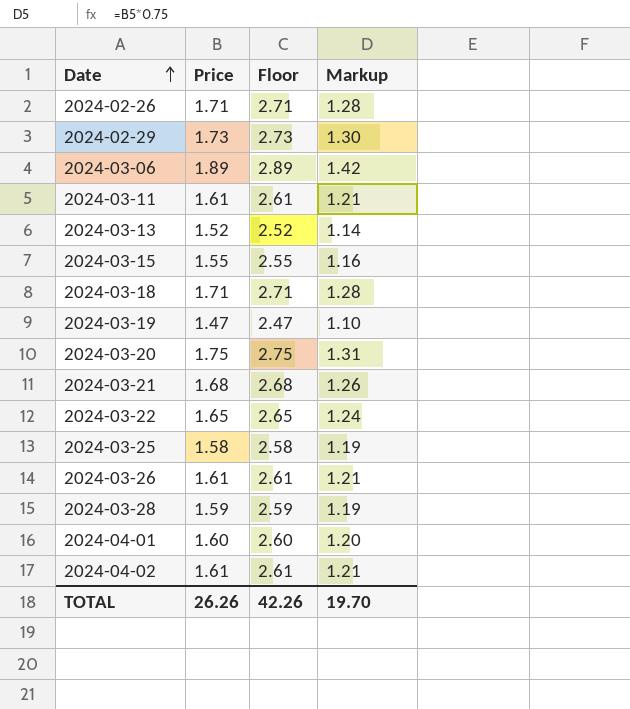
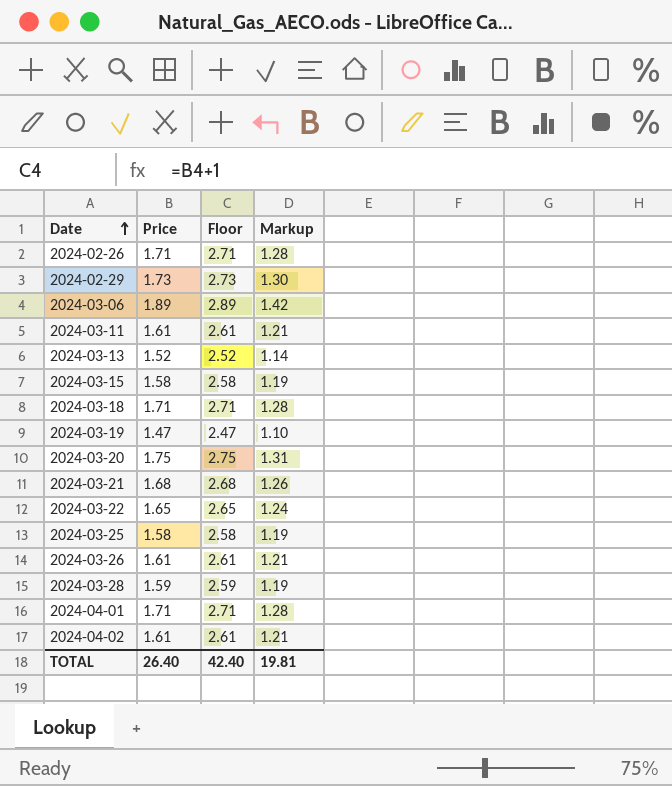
2024-03-15 | Price: 1.55 -> 1.58
2024-03-15 | Floor: 2.55 -> 2.58
2024-03-15 | Markup: 1.16 -> 1.19
2024-04-01 | Price: 1.60 -> 1.71
2024-04-01 | Floor: 2.60 -> 2.71
2024-04-01 | Markup: 1.20 -> 1.28
TOTAL | Price: 26.26 -> 26.40
TOTAL | Floor: 42.26 -> 42.40
TOTAL | Markup: 19.70 -> 19.81

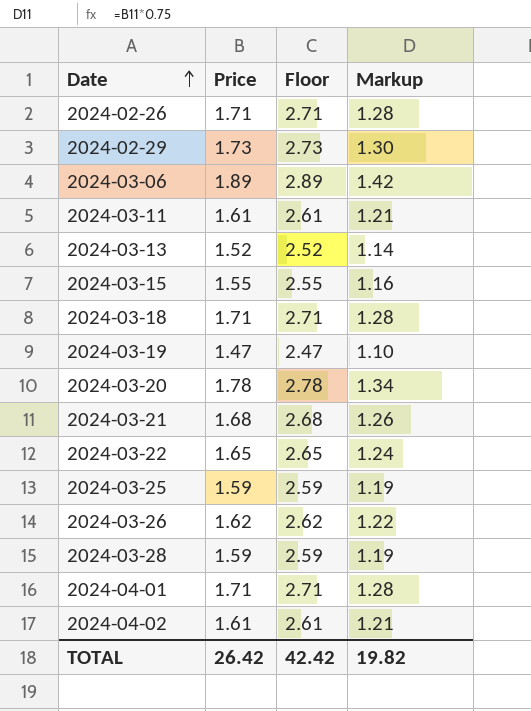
2024-03-15 | Price: 1.58 -> 1.55
2024-03-15 | Floor: 2.58 -> 2.55
2024-03-15 | Markup: 1.19 -> 1.16
2024-03-20 | Price: 1.75 -> 1.78
2024-03-20 | Floor: 2.75 -> 2.78
2024-03-20 | Markup: 1.31 -> 1.34
2024-03-25 | Price: 1.58 -> 1.59
2024-03-25 | Floor: 2.58 -> 2.59
2024-03-26 | Price: 1.61 -> 1.62
2024-03-26 | Floor: 2.61 -> 2.62
2024-03-26 | Markup: 1.21 -> 1.22
TOTAL | Price: 26.40 -> 26.42
TOTAL | Floor: 42.40 -> 42.42
TOTAL | Markup: 19.81 -> 19.82

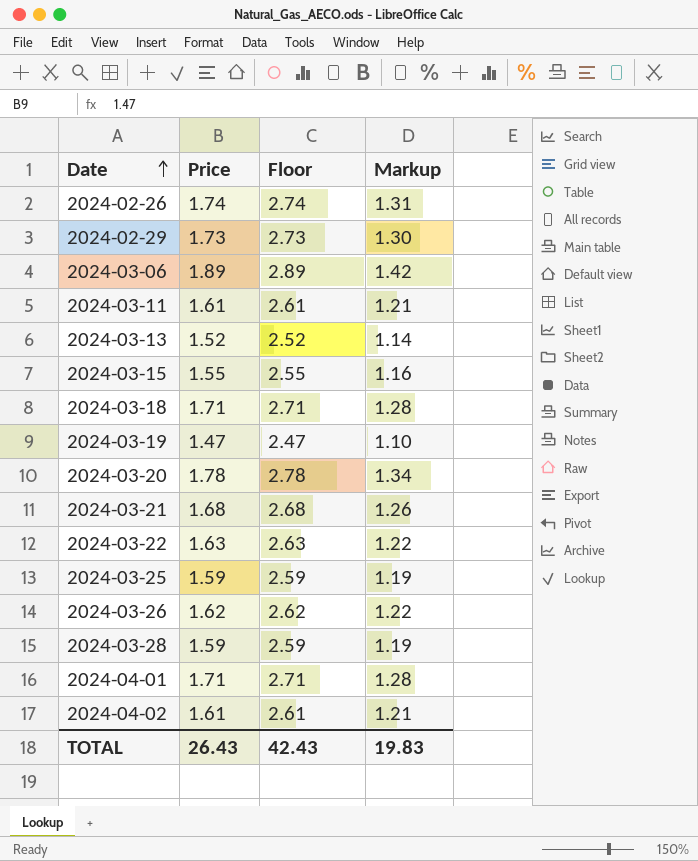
2024-02-26 | Price: 1.71 -> 1.74
2024-02-26 | Floor: 2.71 -> 2.74
2024-02-26 | Markup: 1.28 -> 1.31
2024-03-22 | Price: 1.65 -> 1.63
2024-03-22 | Floor: 2.65 -> 2.63
2024-03-22 | Markup: 1.24 -> 1.22
TOTAL | Price: 26.42 -> 26.43
TOTAL | Floor: 42.42 -> 42.43
TOTAL | Markup: 19.82 -> 19.83

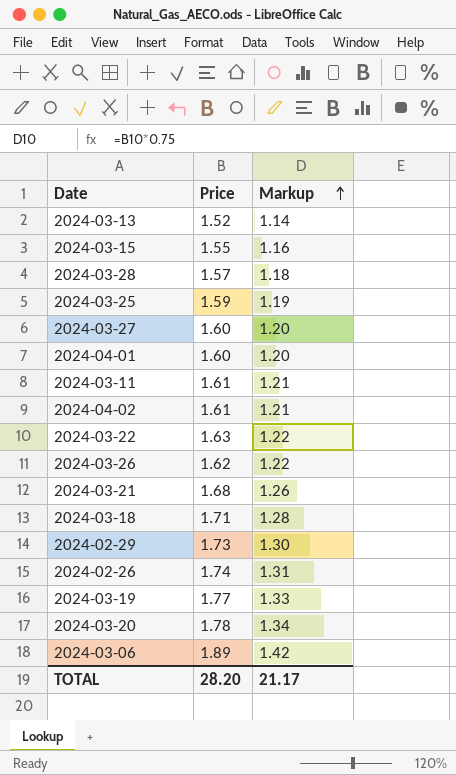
row order: Date ascending -> Markup ascending
column Floor | formula: [Price] + 1 -> none
2024-03-28 | Price: 1.59 -> 1.57
2024-03-28 | Markup: 1.19 -> 1.18
row 2024-03-27: none -> 1.60 | 1.20
2024-04-01 | Price: 1.71 -> 1.60
2024-04-01 | Markup: 1.28 -> 1.20
2024-03-19 | Price: 1.47 -> 1.77
2024-03-19 | Markup: 1.10 -> 1.33
TOTAL | Price: 26.43 -> 28.20
TOTAL | Markup: 19.83 -> 21.17

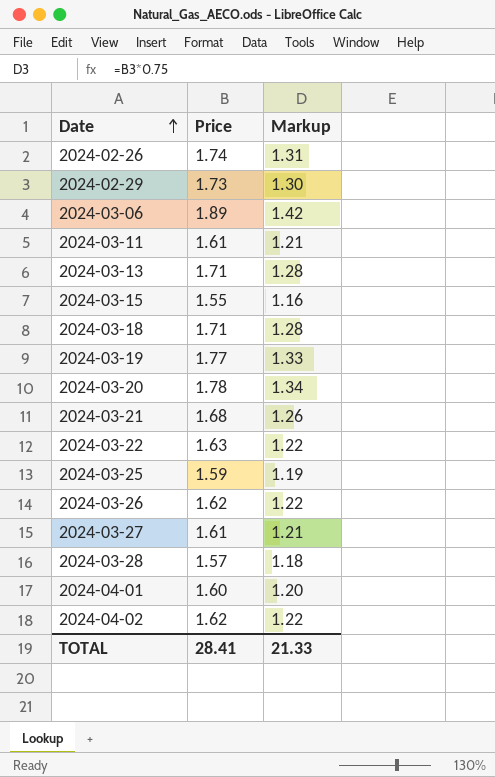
row order: Markup ascending -> Date ascending
2024-03-13 | Price: 1.52 -> 1.71
2024-03-13 | Markup: 1.14 -> 1.28
2024-03-27 | Price: 1.60 -> 1.61
2024-03-27 | Markup: 1.20 -> 1.21
2024-04-02 | Price: 1.61 -> 1.62
2024-04-02 | Markup: 1.21 -> 1.22
TOTAL | Price: 28.20 -> 28.41
TOTAL | Markup: 21.17 -> 21.33

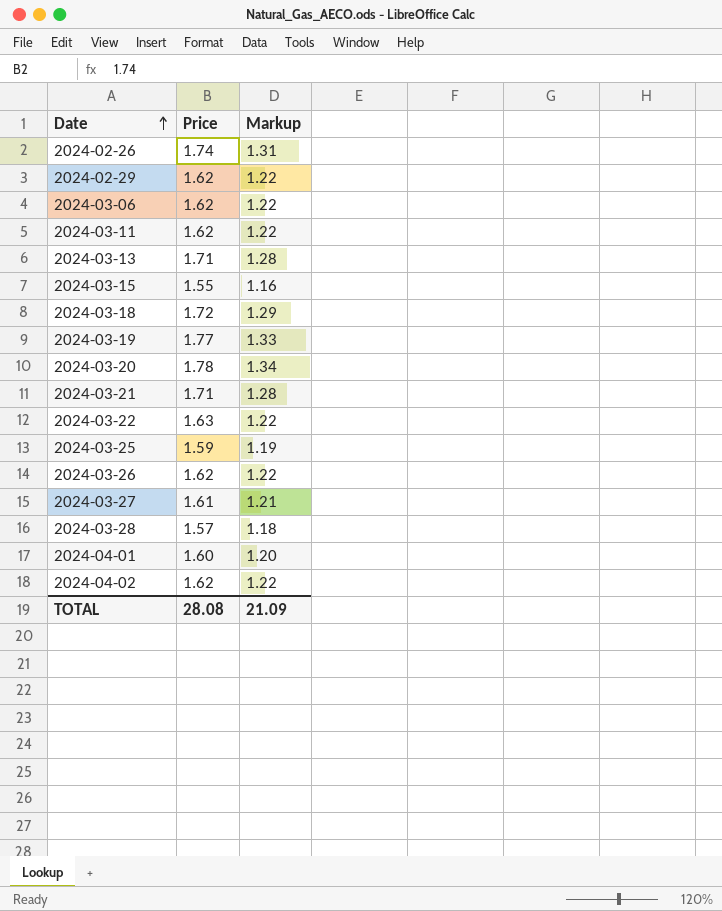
2024-02-29 | Price: 1.73 -> 1.62
2024-02-29 | Markup: 1.30 -> 1.22
2024-03-06 | Price: 1.89 -> 1.62
2024-03-06 | Markup: 1.42 -> 1.22
2024-03-11 | Price: 1.61 -> 1.62
2024-03-11 | Markup: 1.21 -> 1.22
2024-03-18 | Price: 1.71 -> 1.72
2024-03-18 | Markup: 1.28 -> 1.29
2024-03-21 | Price: 1.68 -> 1.71
2024-03-21 | Markup: 1.26 -> 1.28
TOTAL | Price: 28.41 -> 28.08
TOTAL | Markup: 21.33 -> 21.09

